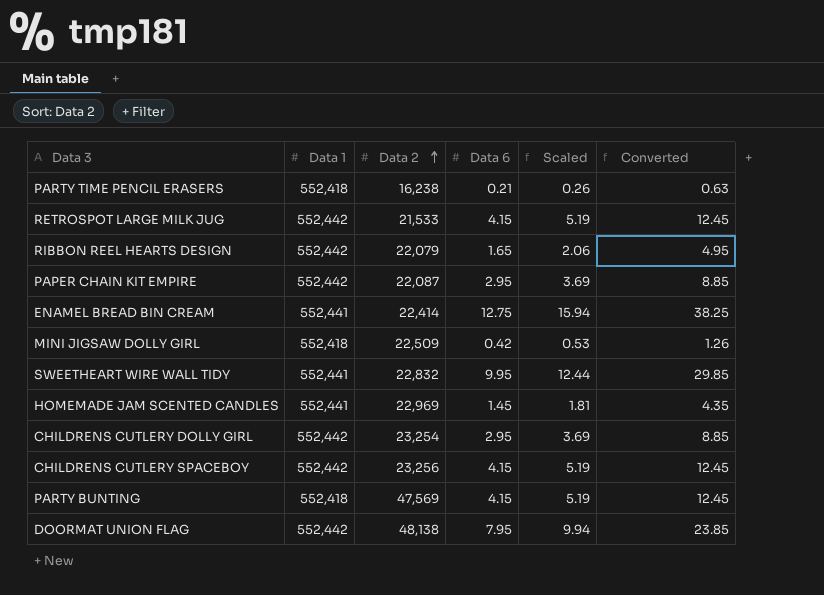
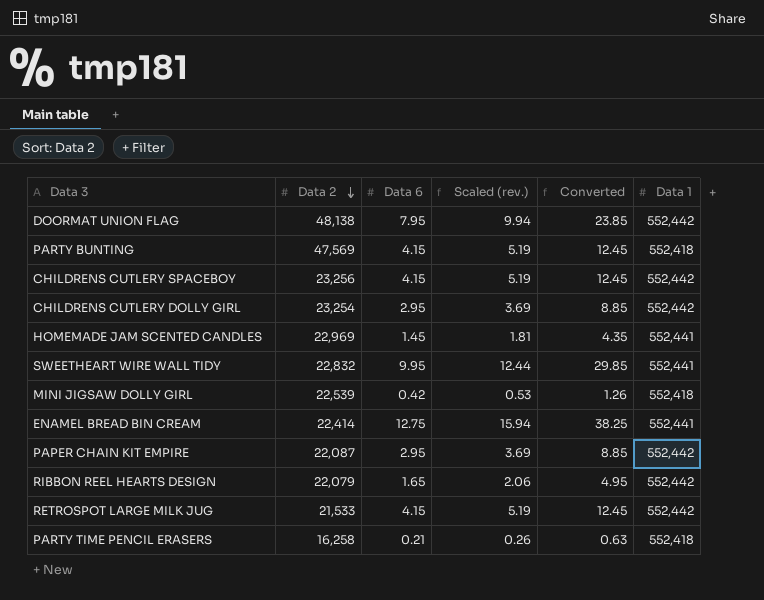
row order: Data 2 ascending -> Data 2 descending
column name: Scaled -> Scaled (rev.)
column Data 1 | position: 2 -> 6
MINI JIGSAW DOLLY GIRL | Data 2: 22,509 -> 22,539
PARTY TIME PENCIL ERASERS | Data 2: 16,238 -> 16,258

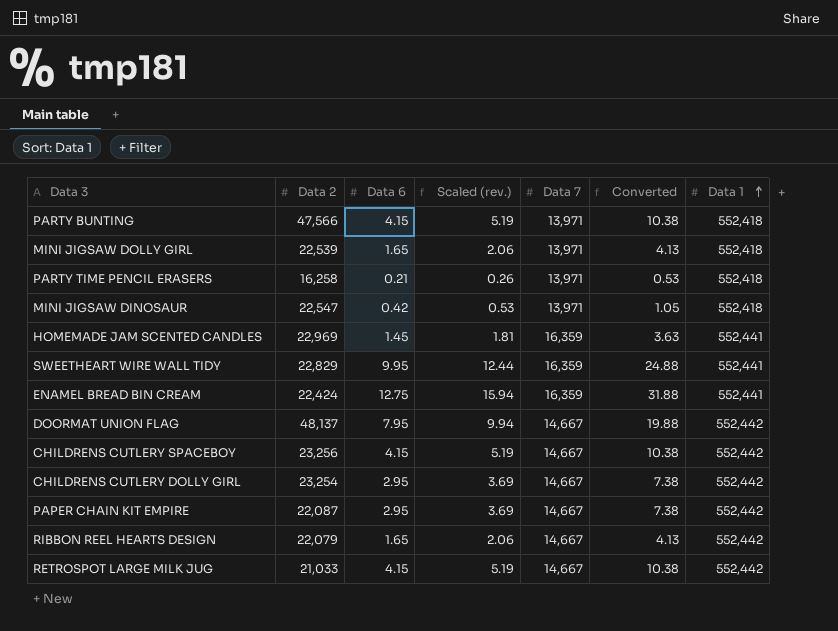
row order: Data 2 descending -> Data 1 ascending
column Data 7 | position: none -> 5
column Converted | formula: [Data 6] * 3 -> [Data 6] * 2.5
PARTY BUNTING | Data 2: 47,569 -> 47,566
MINI JIGSAW DOLLY GIRL | Data 6: 0.42 -> 1.65
MINI JIGSAW DOLLY GIRL | Scaled (rev.): 0.53 -> 2.06
row MINI JIGSAW DINOSAUR: none -> 22,547 | 0.42 | 0.53 | 13,971 | 1.05 | 552,418
SWEETHEART WIRE WALL TIDY | Data 2: 22,832 -> 22,829
ENAMEL BREAD BIN CREAM | Data 2: 22,414 -> 22,424
DOORMAT UNION FLAG | Data 2: 48,138 -> 48,137
RETROSPOT LARGE MILK JUG | Data 2: 21,533 -> 21,033

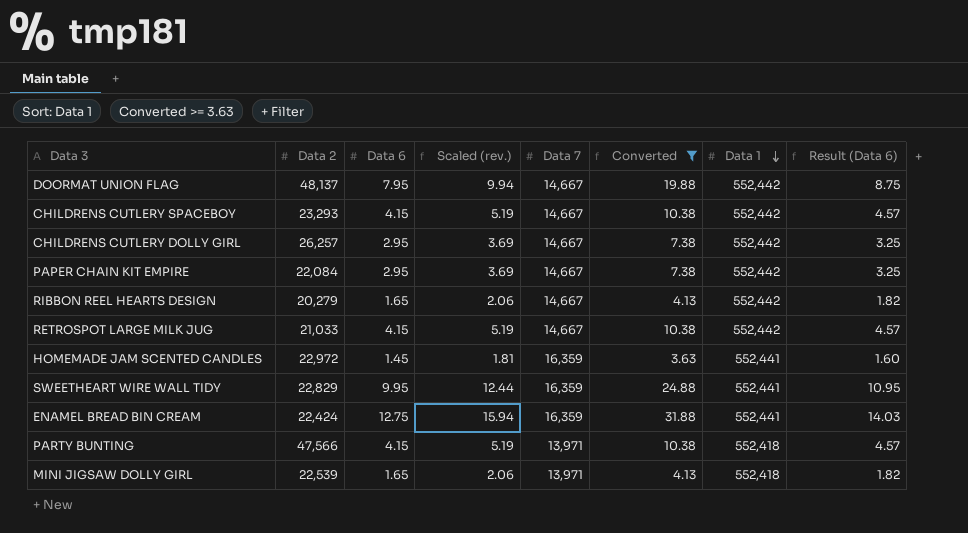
filter: none -> Converted >= 3.63
row order: Data 1 ascending -> Data 1 descending
column Result (Data 6) | formula: none -> [Data 6] * 1.1
CHILDRENS CUTLERY SPACEBOY | Data 2: 23,256 -> 23,293
CHILDRENS CUTLERY DOLLY GIRL | Data 2: 23,254 -> 26,257
PAPER CHAIN KIT EMPIRE | Data 2: 22,087 -> 22,084
RIBBON REEL HEARTS DESIGN | Data 2: 22,079 -> 20,279
HOMEMADE JAM SCENTED CANDLES | Data 2: 22,969 -> 22,972

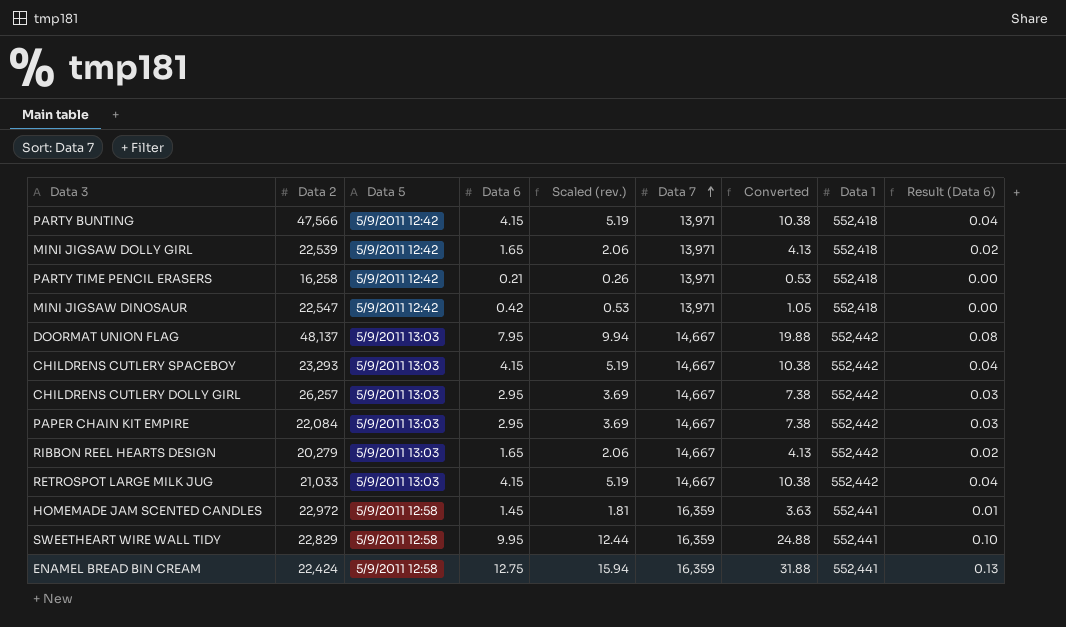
filter: Converted >= 3.63 -> none
row order: Data 1 descending -> Data 7 ascending
column Data 5 | position: none -> 3
column Result (Data 6) | formula: [Data 6] * 1.1 -> [Data 6] * 0.01

